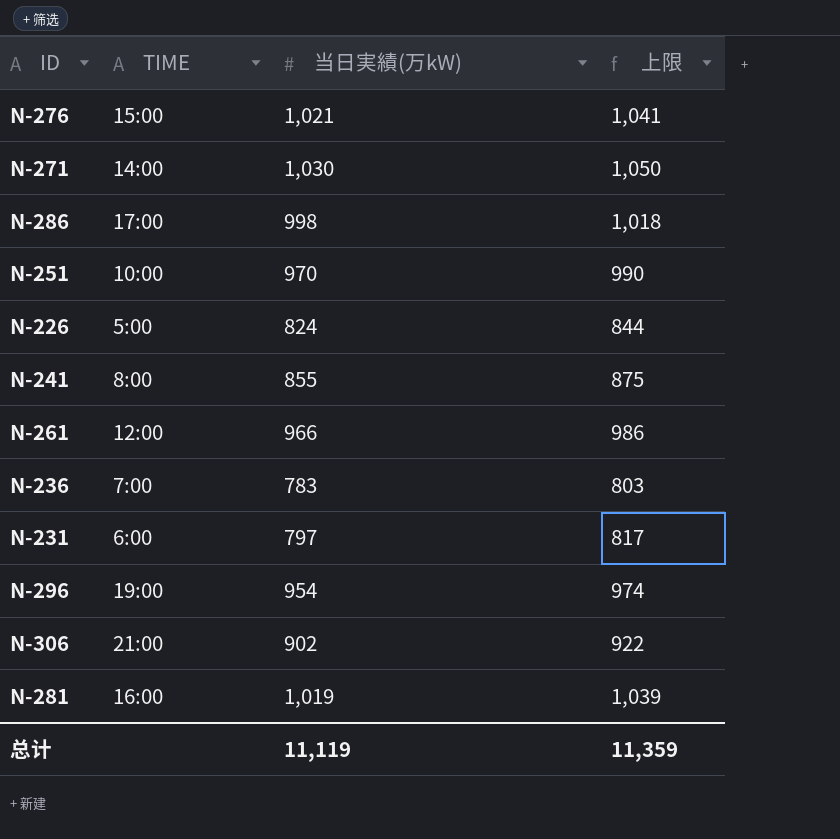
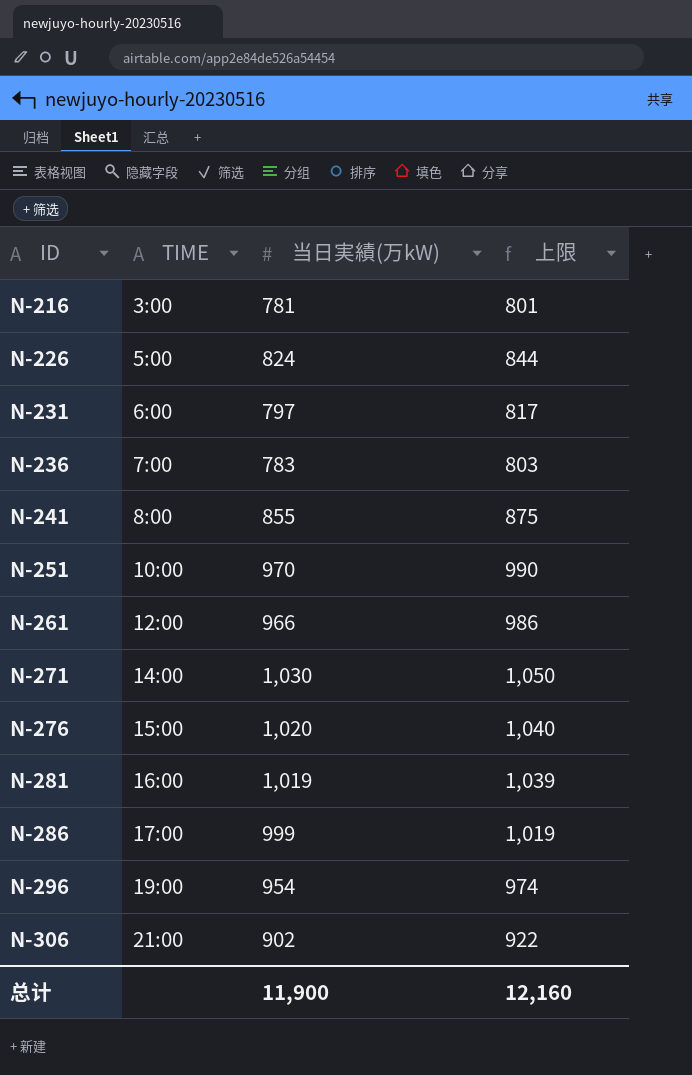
row order: none -> ID ascending
row N-216: none -> 3:00 | 781 | 801
N-276 | 当日実績(万kW): 1,021 -> 1,020
N-276 | 上限: 1,041 -> 1,040
N-286 | 当日実績(万kW): 998 -> 999
N-286 | 上限: 1,018 -> 1,019
总计 | 当日実績(万kW): 11,119 -> 11,900
总计 | 上限: 11,359 -> 12,160

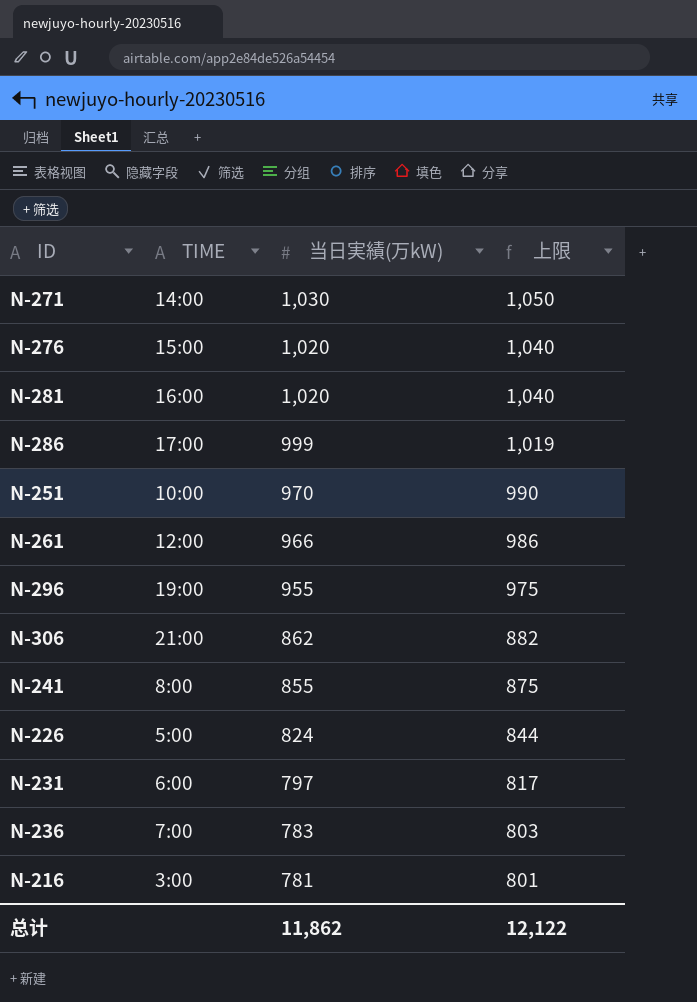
row order: ID ascending -> 当日実績(万kW) descending
N-281 | 当日実績(万kW): 1,019 -> 1,020
N-281 | 上限: 1,039 -> 1,040
N-296 | 当日実績(万kW): 954 -> 955
N-296 | 上限: 974 -> 975
N-306 | 当日実績(万kW): 902 -> 862
N-306 | 上限: 922 -> 882
总计 | 当日実績(万kW): 11,900 -> 11,862
总计 | 上限: 12,160 -> 12,122

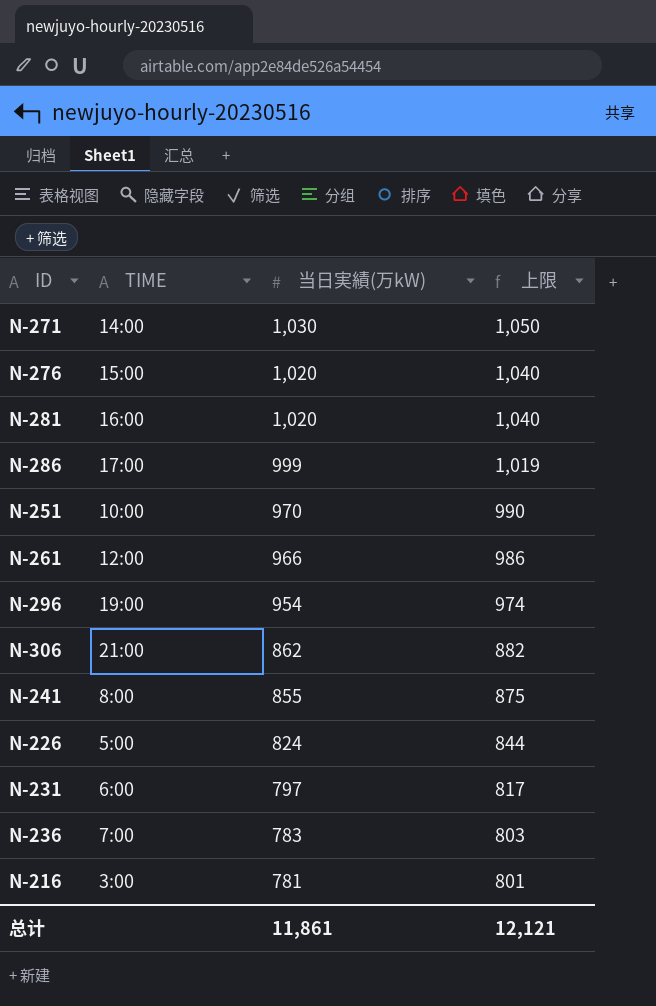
N-296 | 当日実績(万kW): 955 -> 954
N-296 | 上限: 975 -> 974
总计 | 当日実績(万kW): 11,862 -> 11,861
总计 | 上限: 12,122 -> 12,121

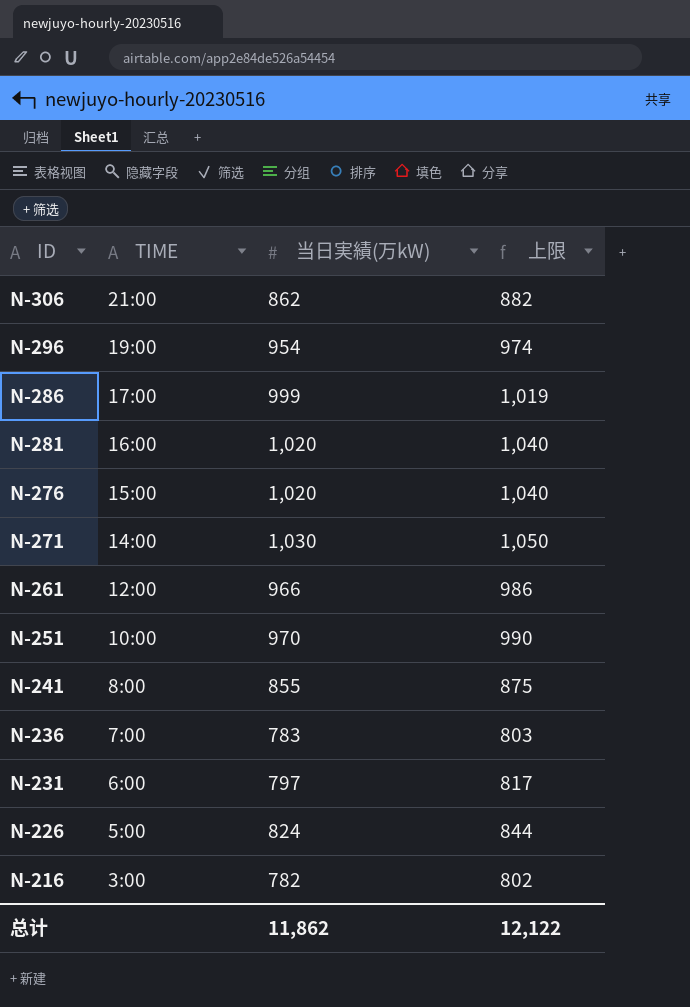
row order: 当日実績(万kW) descending -> ID descending
N-216 | 当日実績(万kW): 781 -> 782
N-216 | 上限: 801 -> 802
总计 | 当日実績(万kW): 11,861 -> 11,862
总计 | 上限: 12,121 -> 12,122

